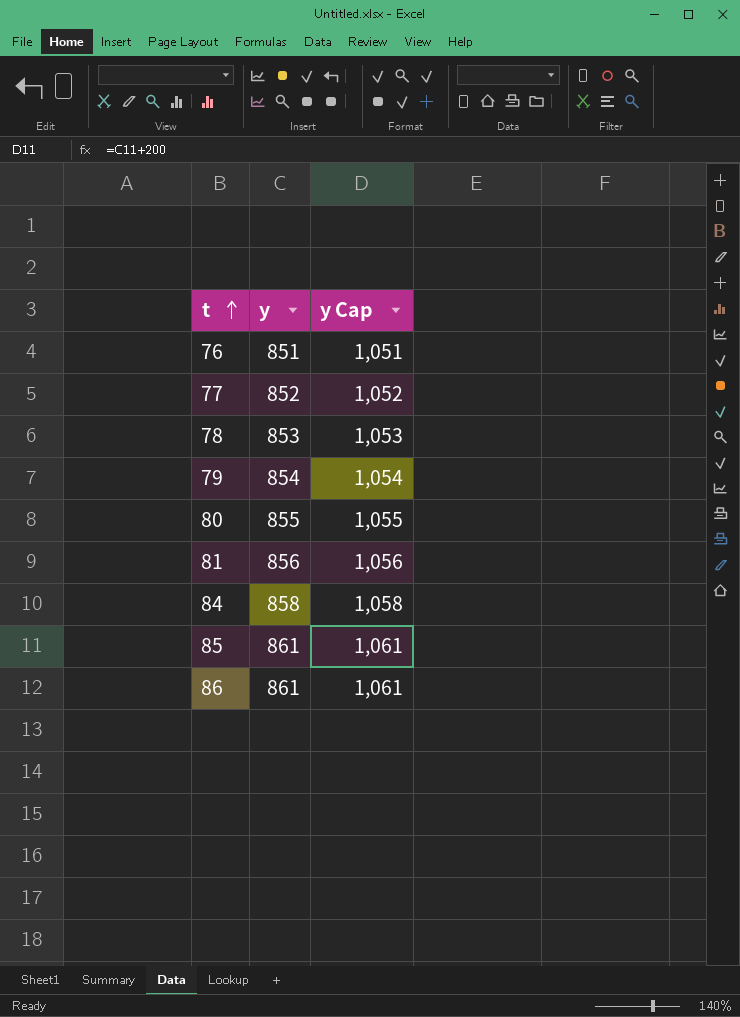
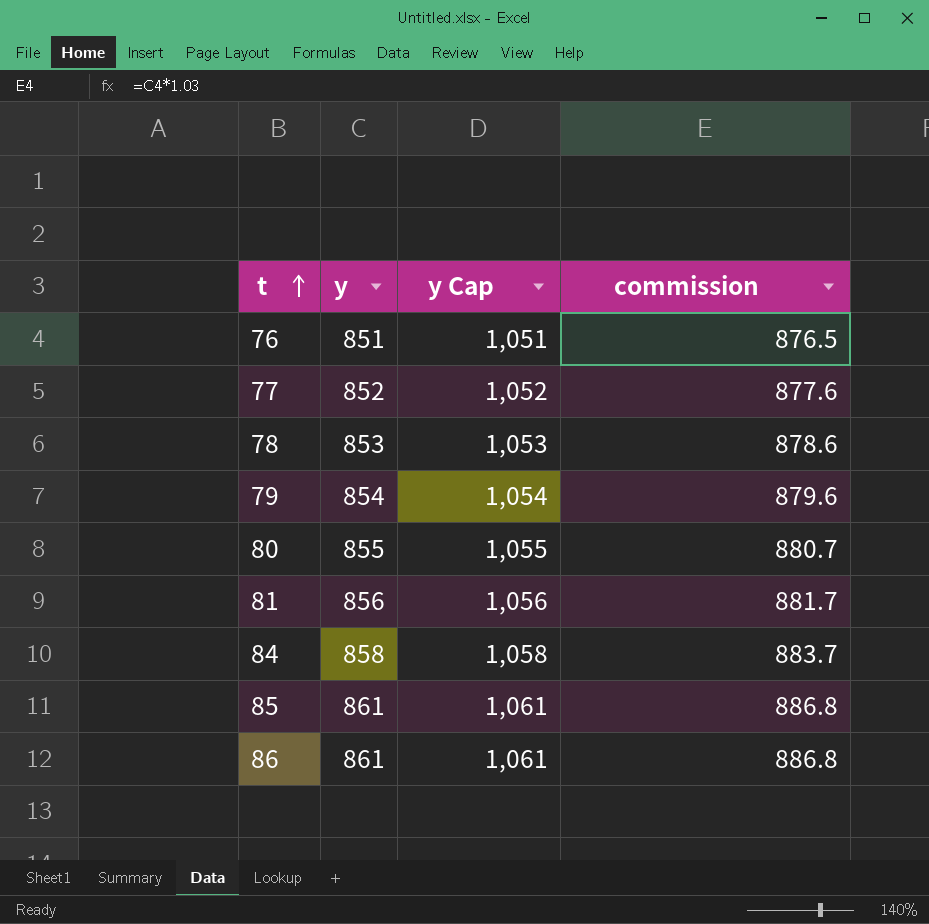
column commission | formula: none -> [y] * 1.03

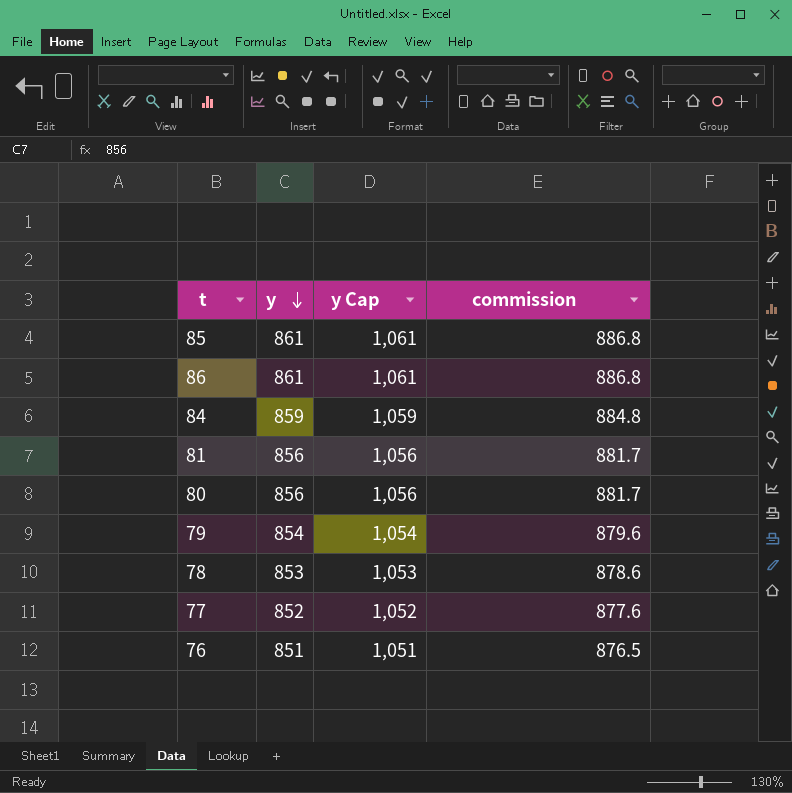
row order: t ascending -> y descending
84 | y: 858 -> 859
84 | y Cap: 1,058 -> 1,059
84 | commission: 883.7 -> 884.8
80 | y: 855 -> 856
80 | y Cap: 1,055 -> 1,056
80 | commission: 880.7 -> 881.7

